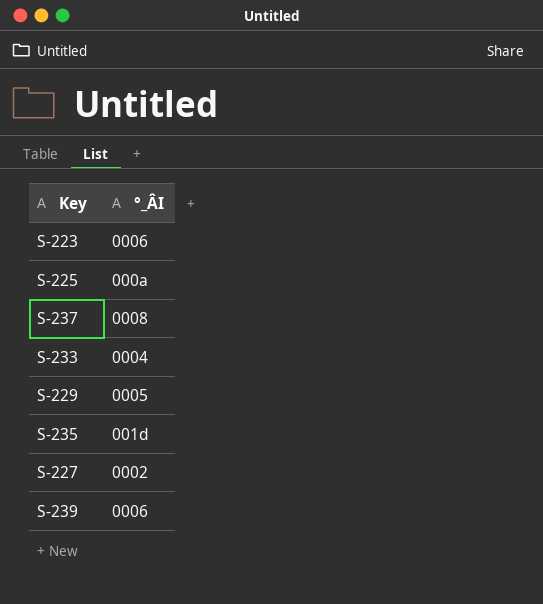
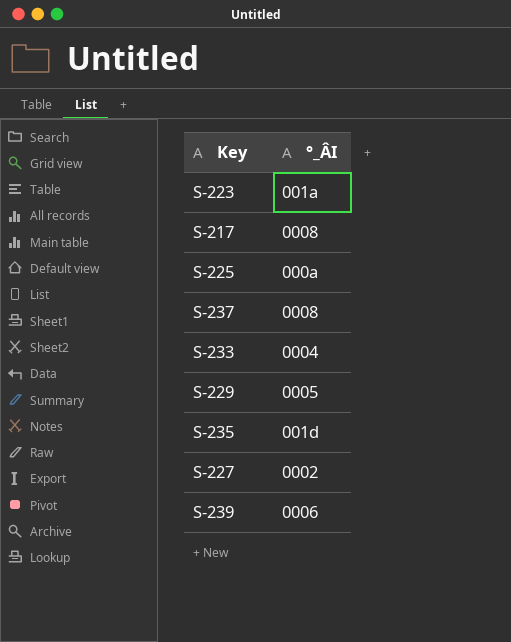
S-223 | °_ÂI: 0006 -> 001a
row S-217: none -> 0008

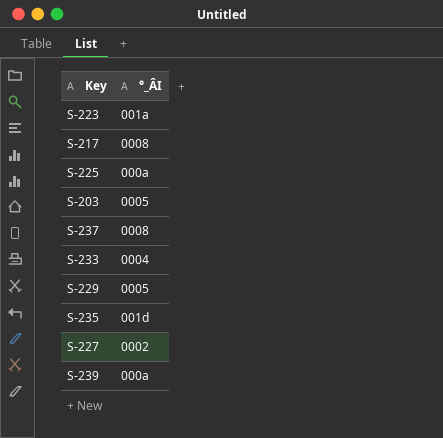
row S-203: none -> 0005
S-239 | °_ÂI: 0006 -> 000a

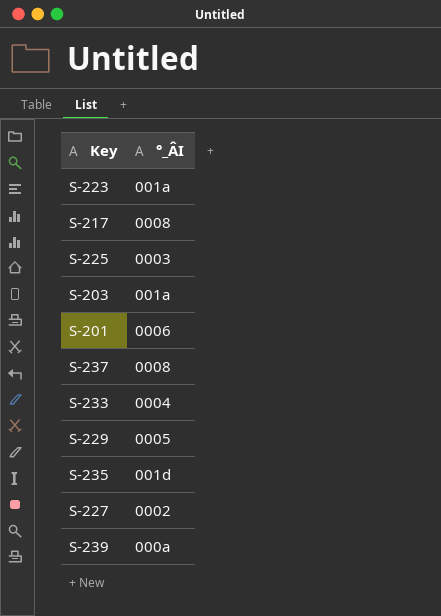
S-225 | °_ÂI: 000a -> 0003
S-203 | °_ÂI: 0005 -> 001a
row S-201: none -> 0006

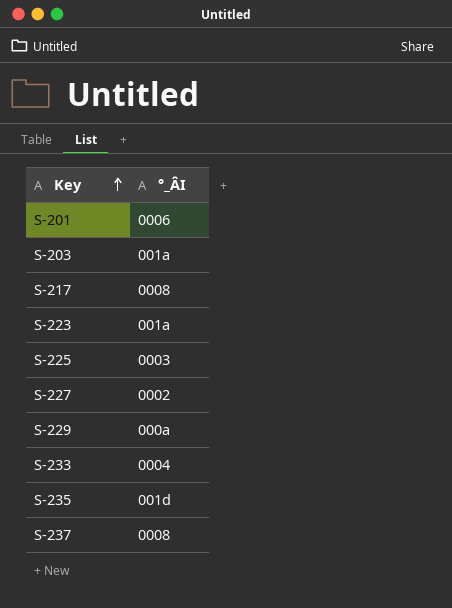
row order: none -> Key ascending
row S-239: 000a -> none
S-229 | °_ÂI: 0005 -> 000a

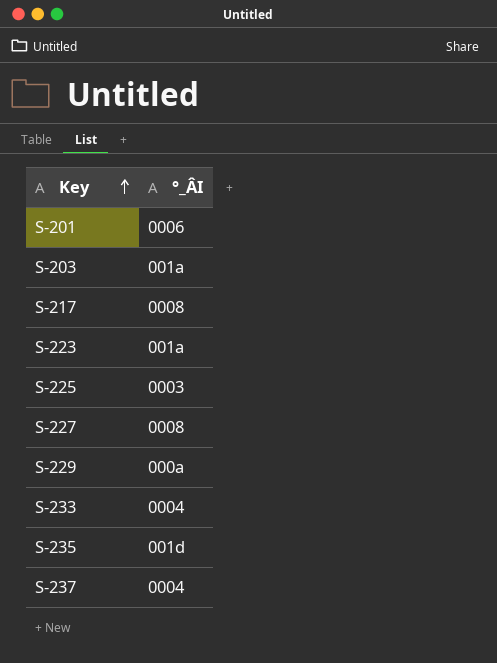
S-227 | °_ÂI: 0002 -> 0008
S-237 | °_ÂI: 0008 -> 0004

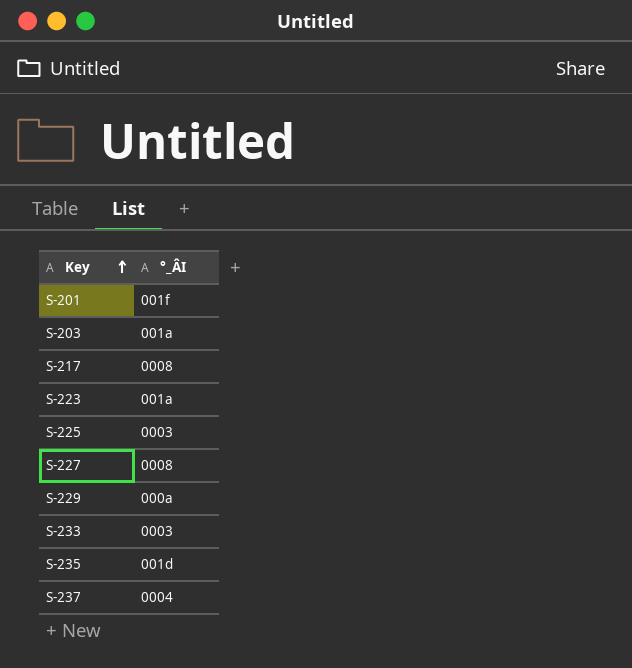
S-201 | °_ÂI: 0006 -> 001f
S-233 | °_ÂI: 0004 -> 0003

